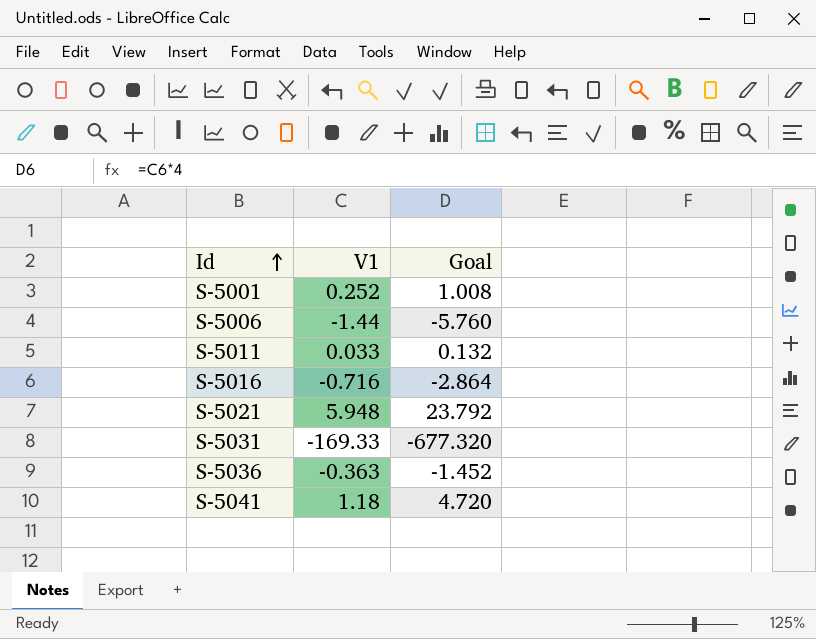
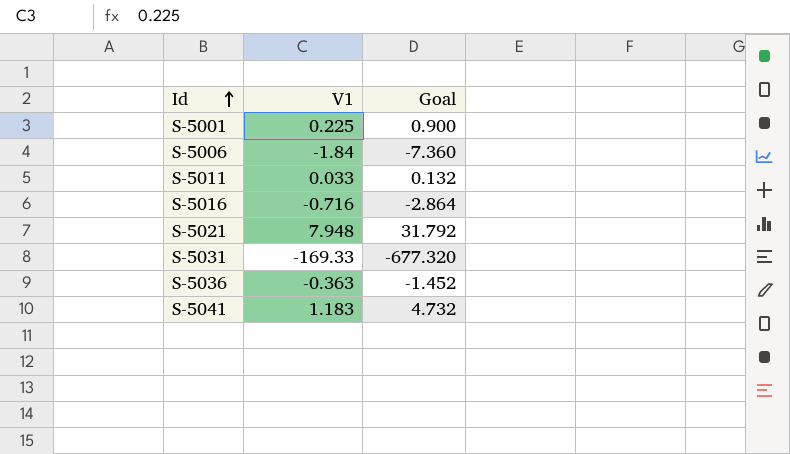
S-5001 | V1: 0.252 -> 0.225
S-5001 | Goal: 1.008 -> 0.900
S-5006 | V1: -1.44 -> -1.84
S-5006 | Goal: -5.760 -> -7.360
S-5021 | V1: 5.948 -> 7.948
S-5021 | Goal: 23.792 -> 31.792
S-5041 | V1: 1.18 -> 1.183
S-5041 | Goal: 4.720 -> 4.732

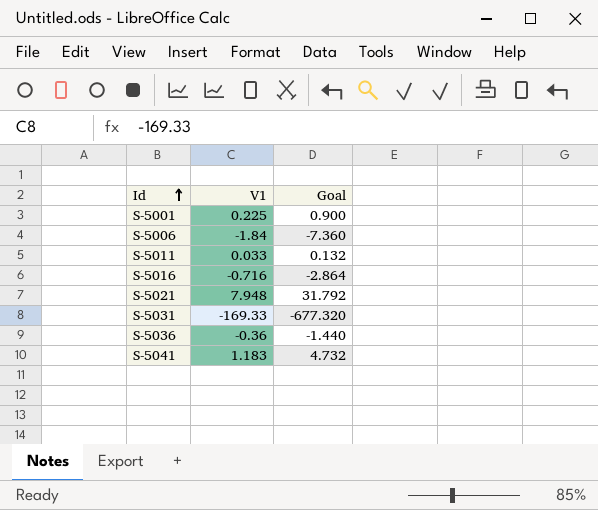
S-5036 | V1: -0.363 -> -0.36
S-5036 | Goal: -1.452 -> -1.440

